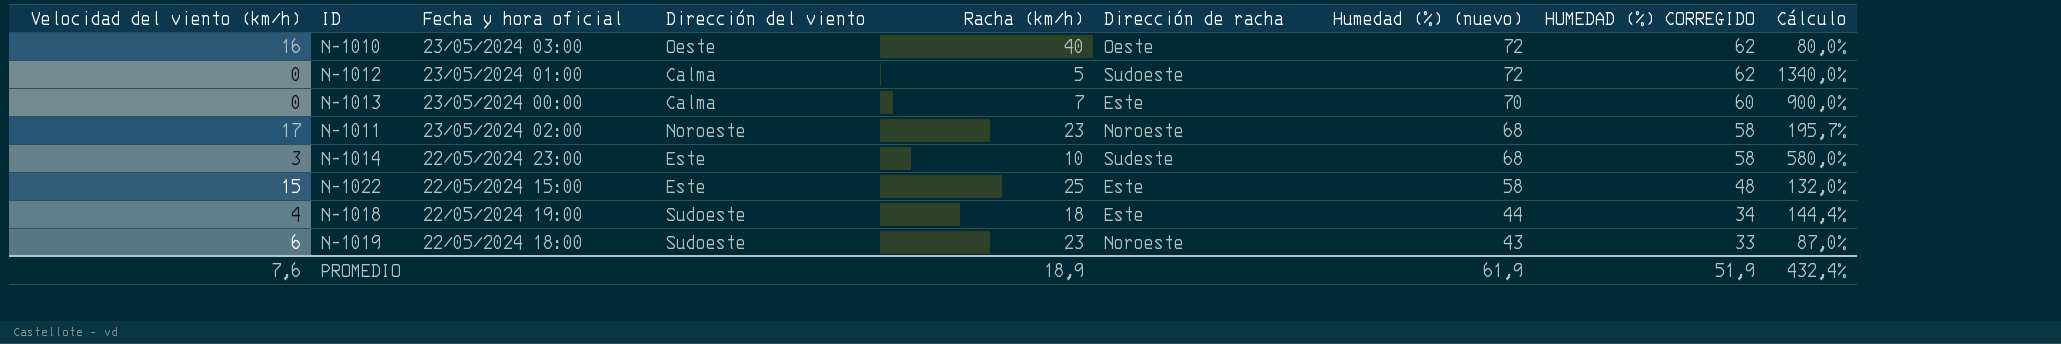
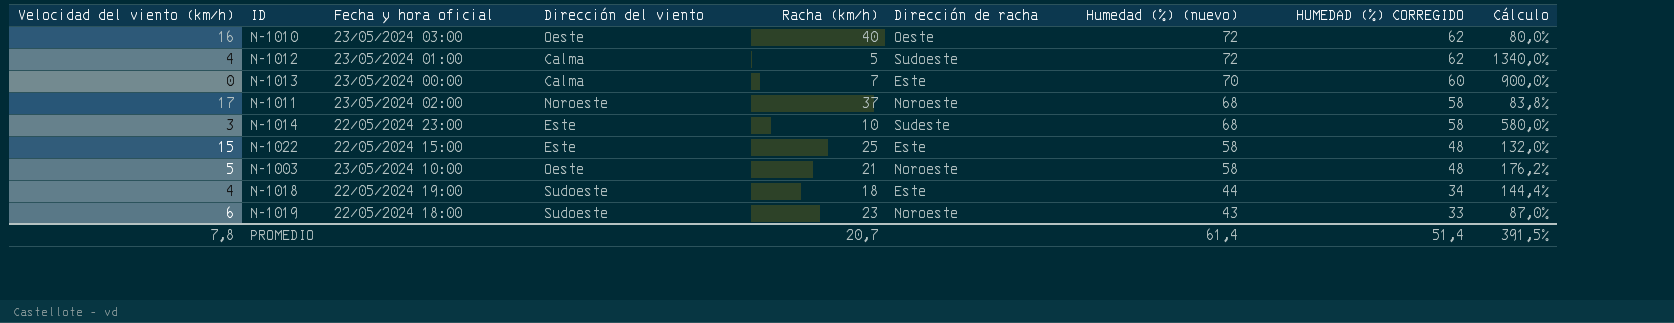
N-1012 | Velocidad del viento (km/h): 0 -> 4
N-1011 | Racha (km/h): 23 -> 37
N-1011 | Cálculo: 195,7% -> 83,8%
row N-1003: none -> 5 | 23/05/2024 10:00 | Oeste | 21 | Noroeste | 58 | 48 | 176,2%
PROMEDIO | Velocidad del viento (km/h): 7,6 -> 7,8
PROMEDIO | Racha (km/h): 18,9 -> 20,7
PROMEDIO | Humedad (%) (nuevo): 61,9 -> 61,4
PROMEDIO | HUMEDAD (%) CORREGIDO: 51,9 -> 51,4
PROMEDIO | Cálculo: 432,4% -> 391,5%

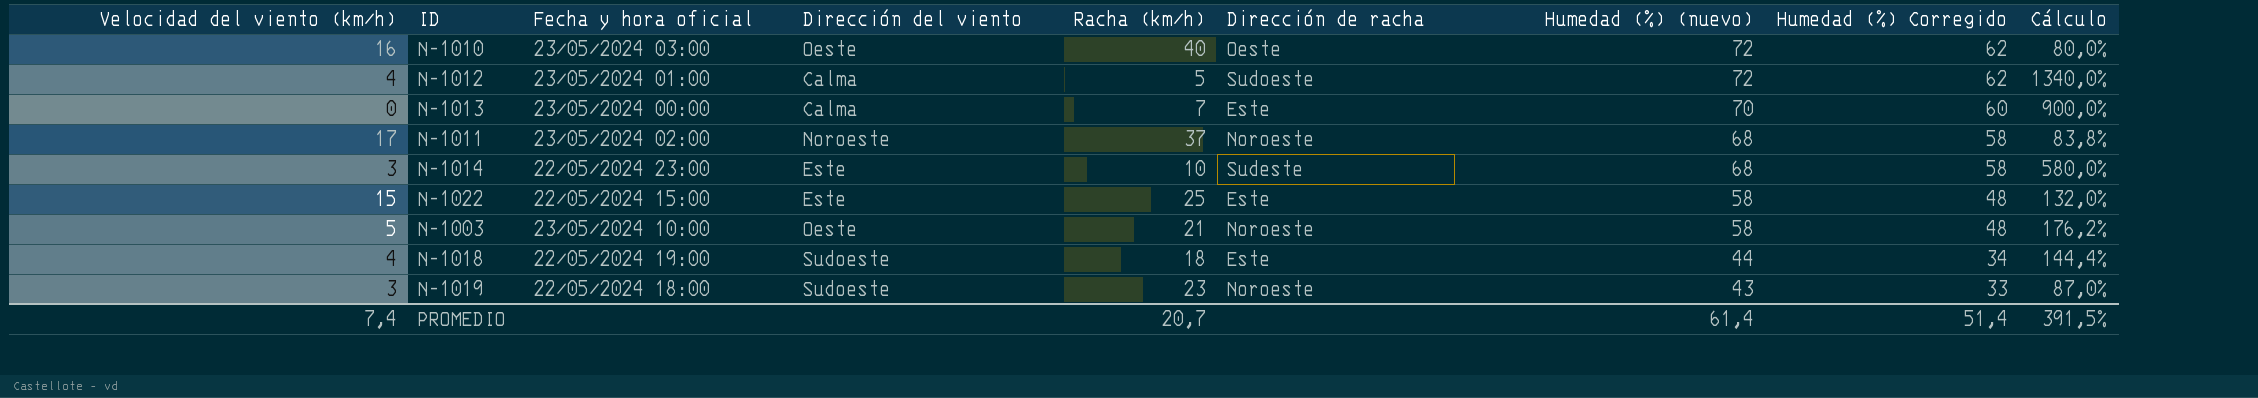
column name: HUMEDAD (%) CORREGIDO -> Humedad (%) Corregido
N-1019 | Velocidad del viento (km/h): 6 -> 3
PROMEDIO | Velocidad del viento (km/h): 7,8 -> 7,4

